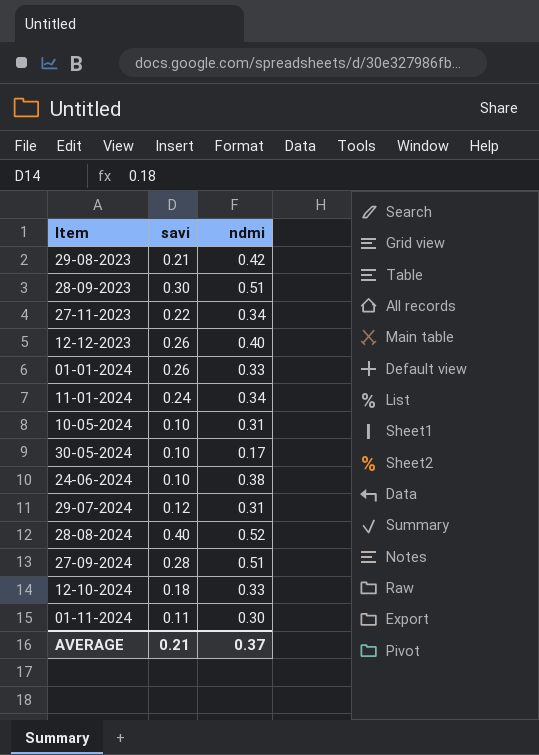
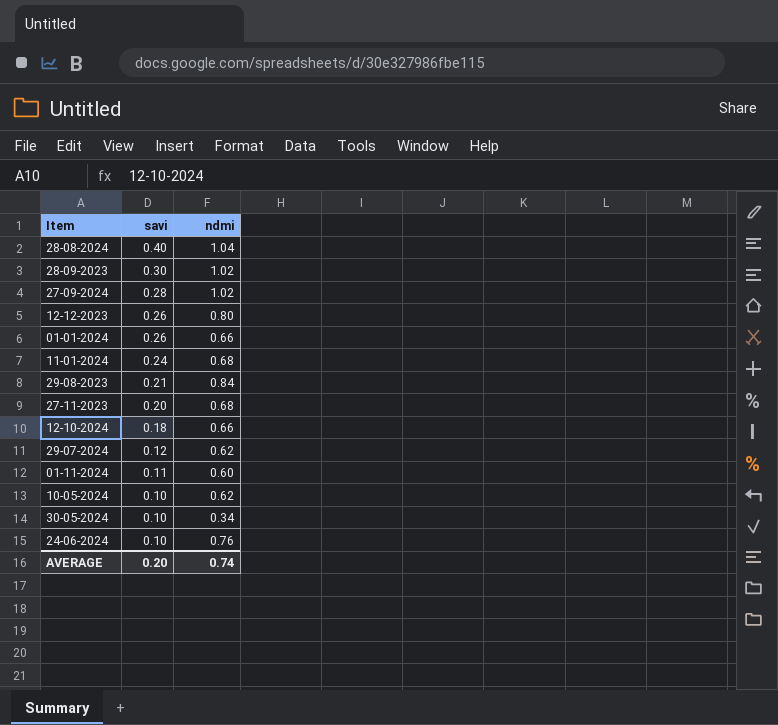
row order: Item ascending -> savi descending
28-08-2024 | ndmi: 0.52 -> 1.04
28-09-2023 | ndmi: 0.51 -> 1.02
27-09-2024 | ndmi: 0.51 -> 1.02
12-12-2023 | ndmi: 0.40 -> 0.80
01-01-2024 | ndmi: 0.33 -> 0.66
11-01-2024 | ndmi: 0.34 -> 0.68
29-08-2023 | ndmi: 0.42 -> 0.84
27-11-2023 | savi: 0.22 -> 0.20
27-11-2023 | ndmi: 0.34 -> 0.68
12-10-2024 | ndmi: 0.33 -> 0.66
29-07-2024 | ndmi: 0.31 -> 0.62
01-11-2024 | ndmi: 0.30 -> 0.60
10-05-2024 | ndmi: 0.31 -> 0.62
30-05-2024 | ndmi: 0.17 -> 0.34
24-06-2024 | ndmi: 0.38 -> 0.76
AVERAGE | savi: 0.21 -> 0.20
AVERAGE | ndmi: 0.37 -> 0.74

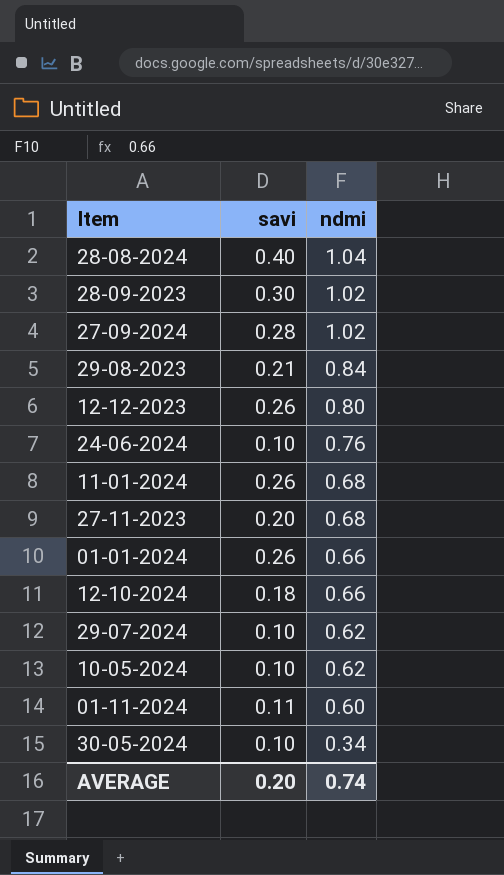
row order: savi descending -> ndmi descending
11-01-2024 | savi: 0.24 -> 0.26
29-07-2024 | savi: 0.12 -> 0.10

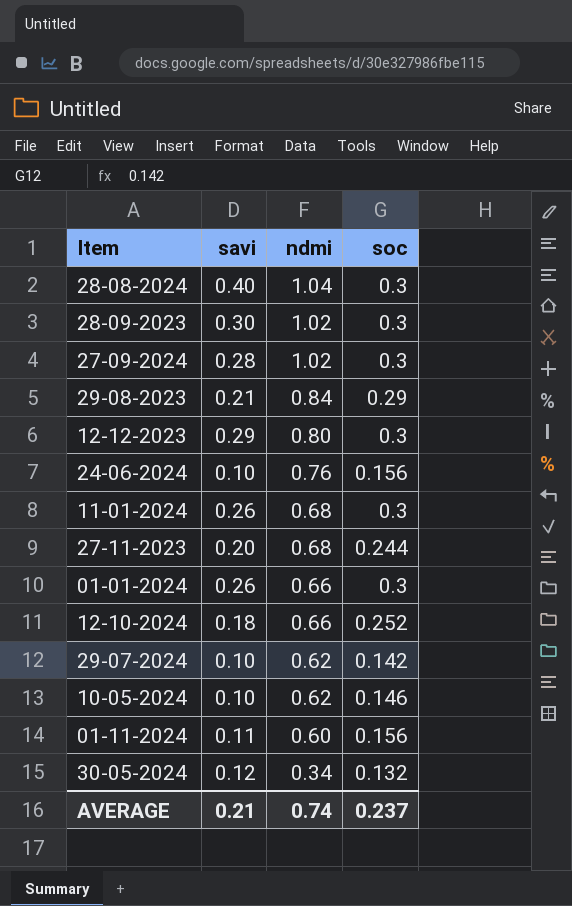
column soc | position: none -> 4
12-12-2023 | savi: 0.26 -> 0.29
30-05-2024 | savi: 0.10 -> 0.12
AVERAGE | savi: 0.20 -> 0.21

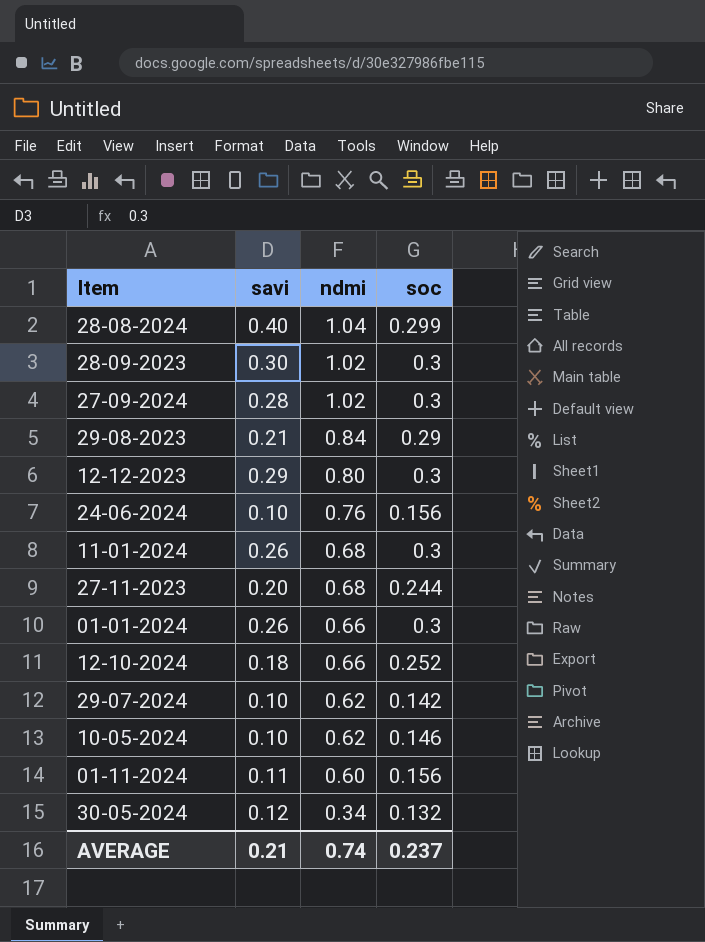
28-08-2024 | soc: 0.3 -> 0.299

